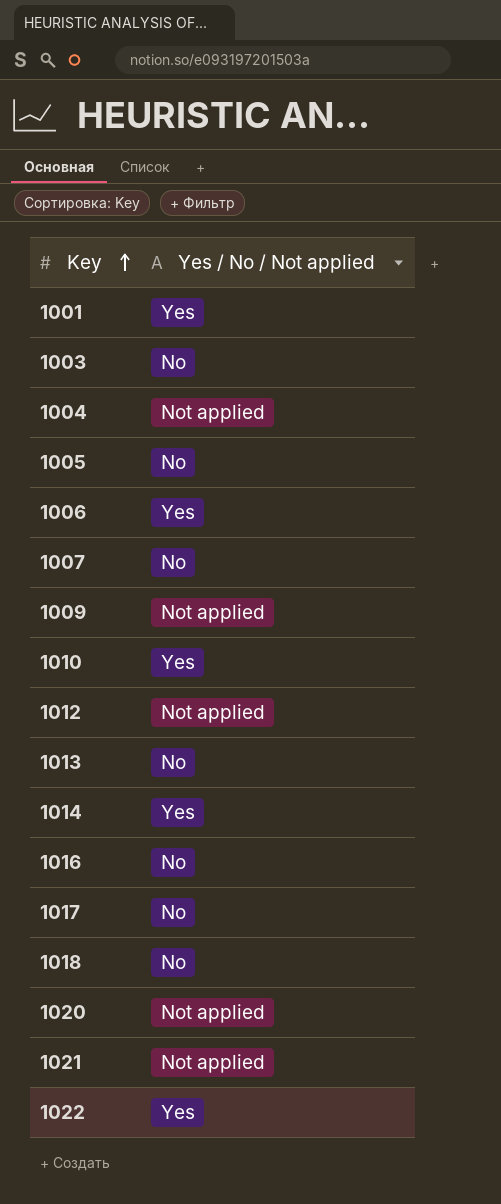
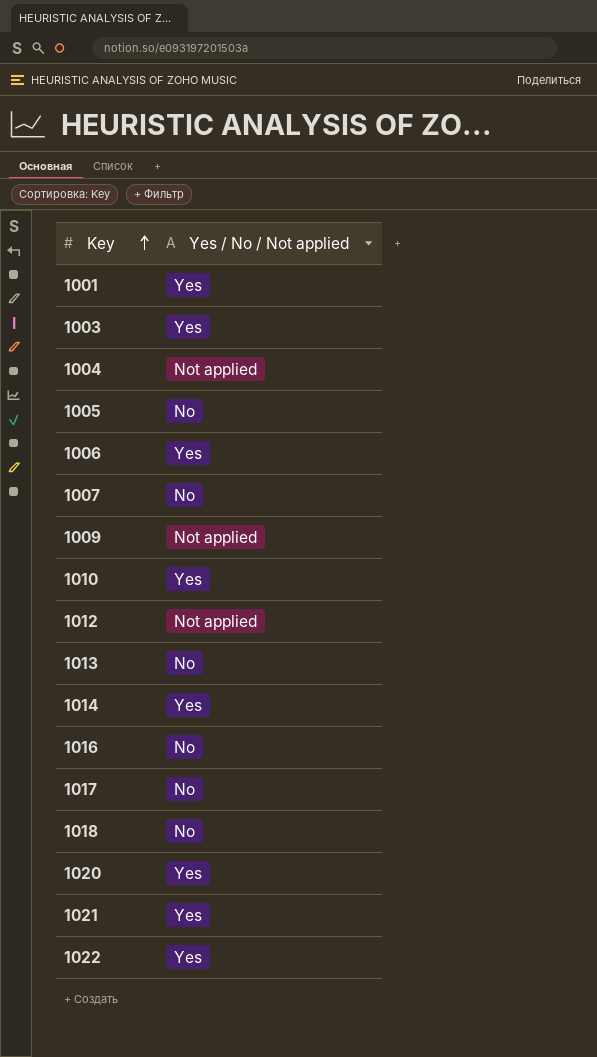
1003 | Yes / No / Not applied: No -> Yes
1020 | Yes / No / Not applied: Not applied -> Yes
1021 | Yes / No / Not applied: Not applied -> Yes

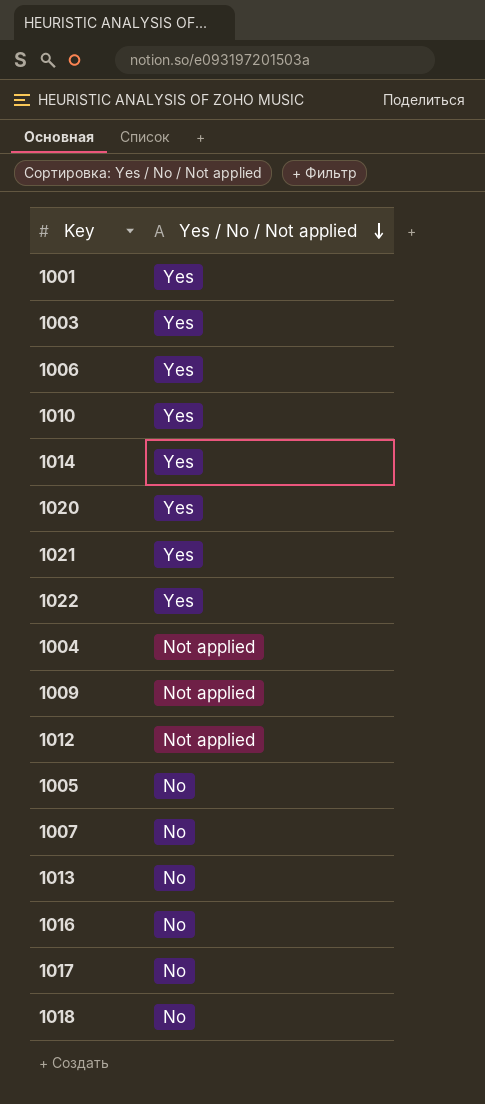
row order: Key ascending -> Yes / No / Not applied descending

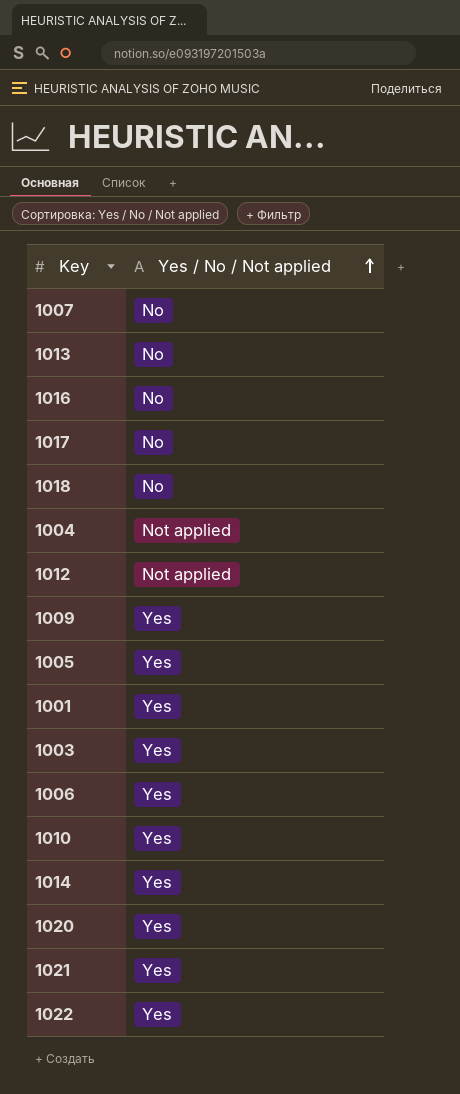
row order: Yes / No / Not applied descending -> Yes / No / Not applied ascending
1009 | Yes / No / Not applied: Not applied -> Yes
1005 | Yes / No / Not applied: No -> Yes

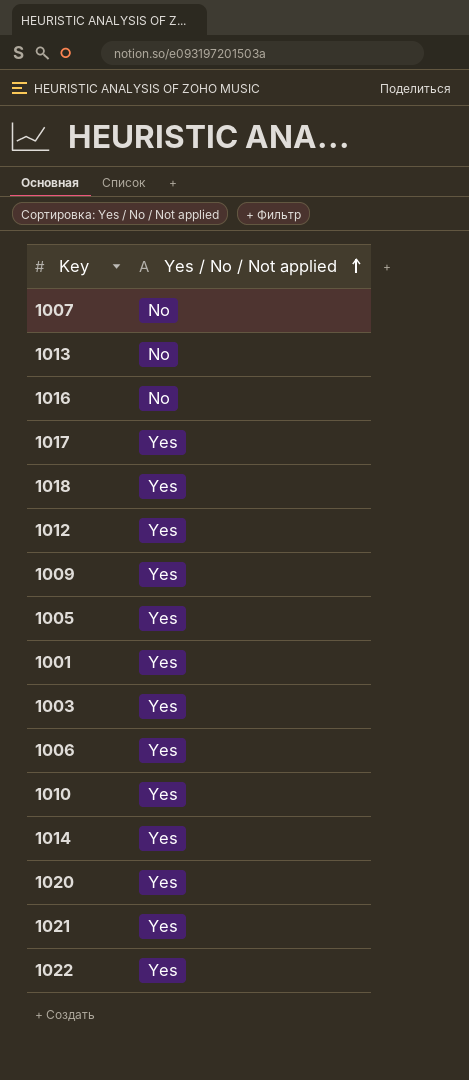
row 1004: Not applied -> none
1017 | Yes / No / Not applied: No -> Yes
1018 | Yes / No / Not applied: No -> Yes
1012 | Yes / No / Not applied: Not applied -> Yes

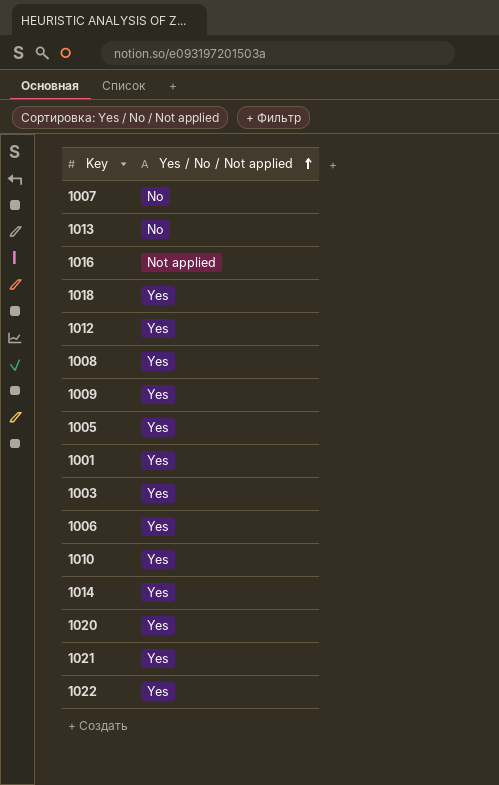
row 1017: Yes -> none
1016 | Yes / No / Not applied: No -> Not applied
row 1008: none -> Yes

